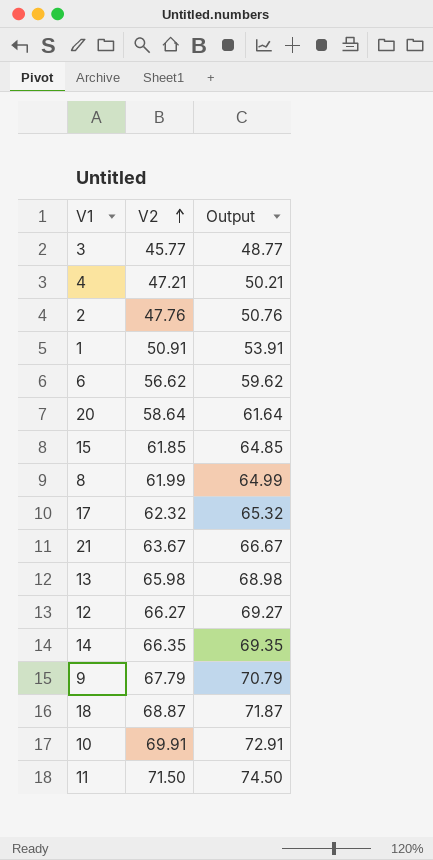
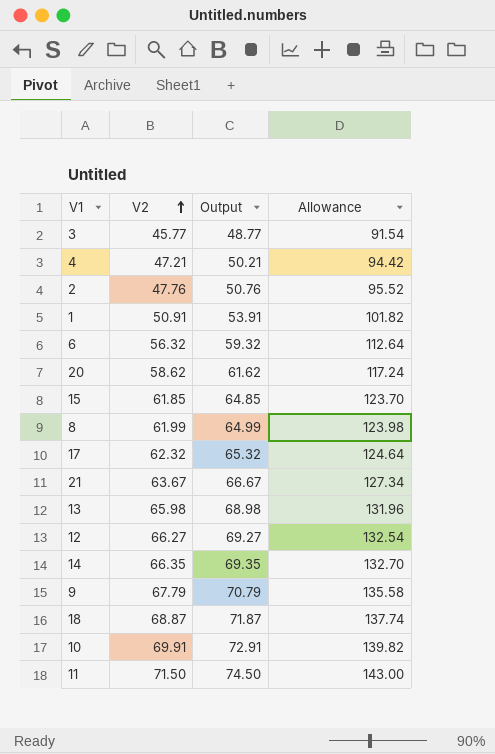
column Allowance | formula: none -> [V2] * 2
6 | V2: 56.62 -> 56.32
6 | Output: 59.62 -> 59.32
20 | V2: 58.64 -> 58.62
20 | Output: 61.64 -> 61.62

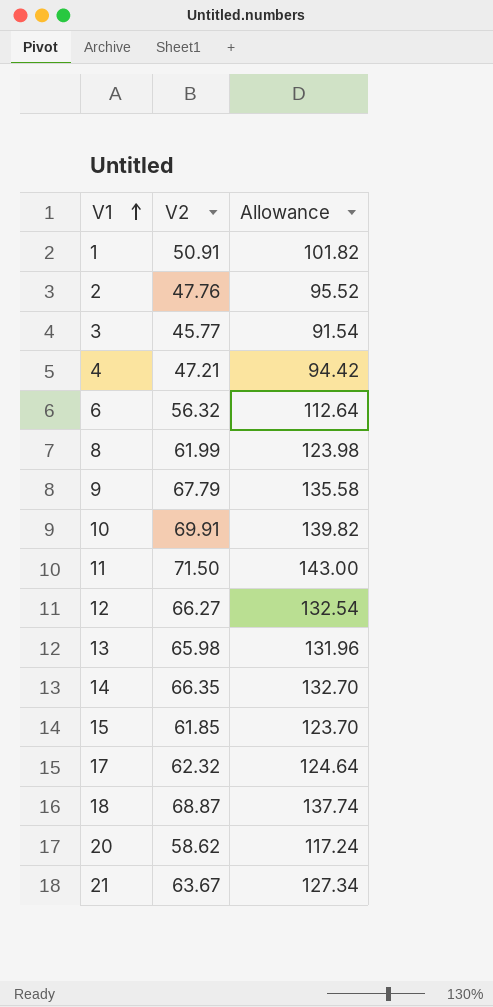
row order: V2 ascending -> V1 ascending
column Output | formula: [V2] + 3 -> none

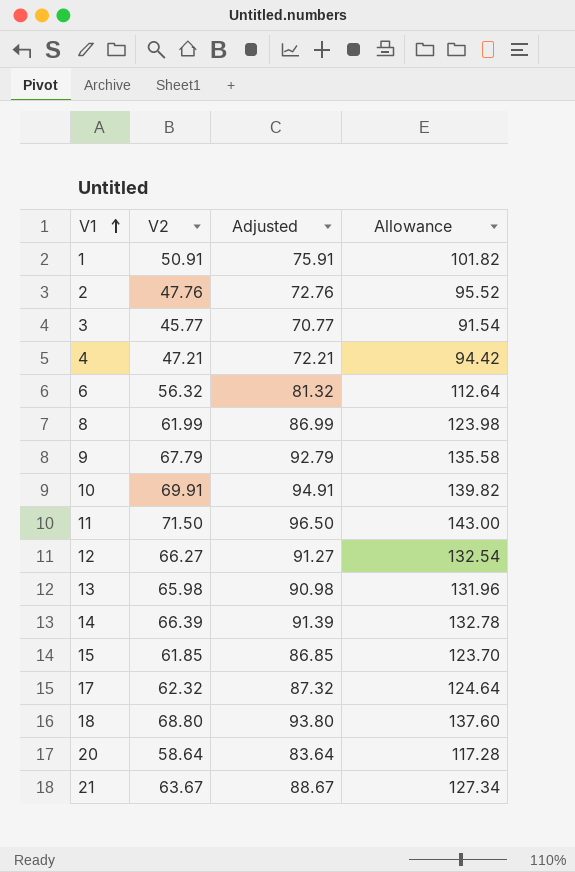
column Adjusted | formula: none -> [V2] + 25
14 | V2: 66.35 -> 66.39
14 | Allowance: 132.70 -> 132.78
18 | V2: 68.87 -> 68.80
18 | Allowance: 137.74 -> 137.60
20 | V2: 58.62 -> 58.64
20 | Allowance: 117.24 -> 117.28

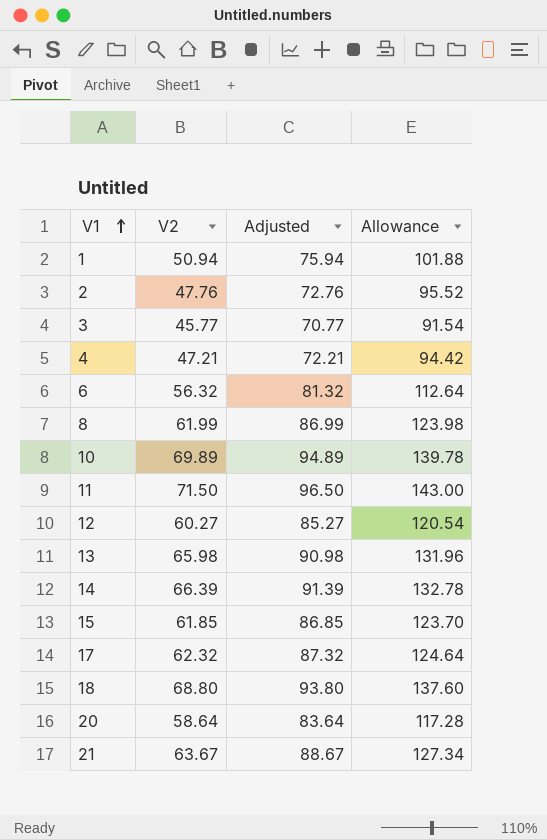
row 9: 67.79 | 92.79 | 135.58 -> none
1 | V2: 50.91 -> 50.94
1 | Adjusted: 75.91 -> 75.94
1 | Allowance: 101.82 -> 101.88
10 | V2: 69.91 -> 69.89
10 | Adjusted: 94.91 -> 94.89
10 | Allowance: 139.82 -> 139.78
12 | V2: 66.27 -> 60.27
12 | Adjusted: 91.27 -> 85.27
12 | Allowance: 132.54 -> 120.54

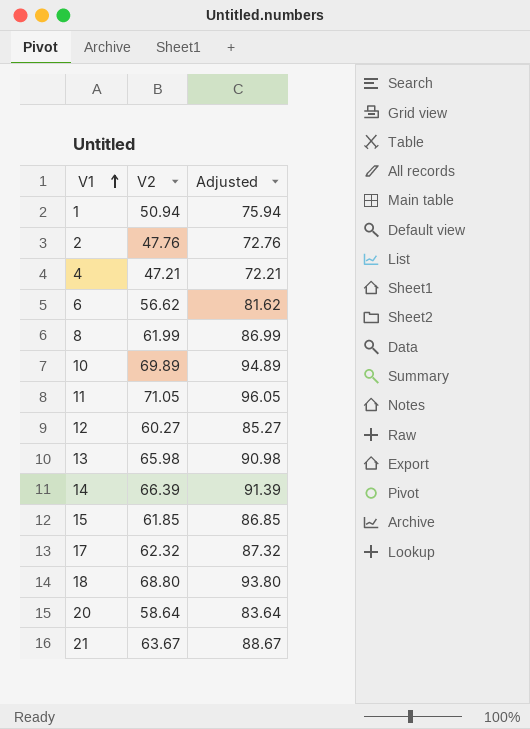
column Allowance | formula: [V2] * 2 -> none
row 3: 45.77 | 70.77 | 91.54 -> none
6 | V2: 56.32 -> 56.62
6 | Adjusted: 81.32 -> 81.62
11 | V2: 71.50 -> 71.05
11 | Adjusted: 96.50 -> 96.05

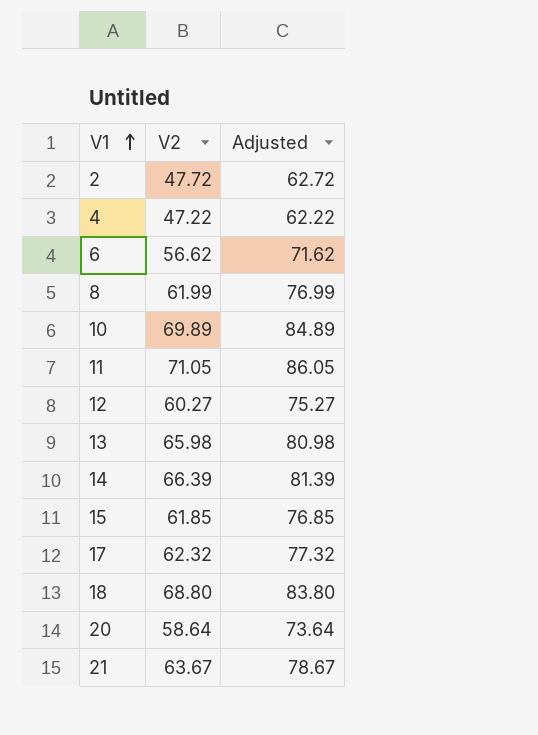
column Adjusted | formula: [V2] + 25 -> [V2] + 15
row 1: 50.94 | 75.94 -> none
2 | V2: 47.76 -> 47.72
4 | V2: 47.21 -> 47.22

